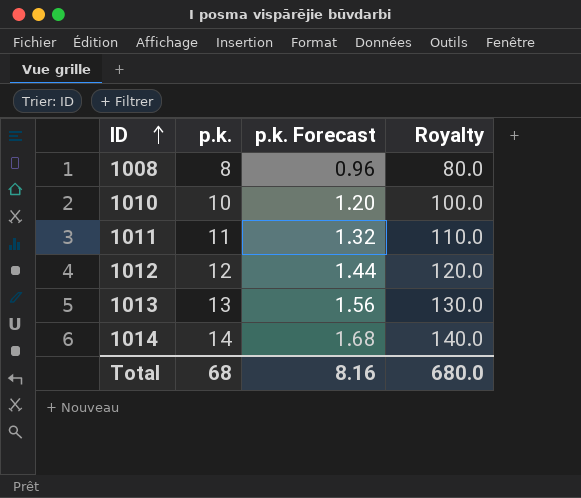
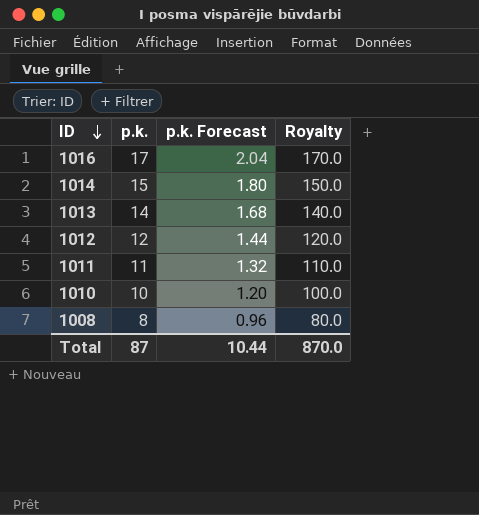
row order: ID ascending -> ID descending
row 1016: none -> 17 | 2.04 | 170.0
1014 | p.k.: 14 -> 15
1014 | p.k. Forecast: 1.68 -> 1.80
1014 | Royalty: 140.0 -> 150.0
1013 | p.k.: 13 -> 14
1013 | p.k. Forecast: 1.56 -> 1.68
1013 | Royalty: 130.0 -> 140.0
Total | p.k.: 68 -> 87
Total | p.k. Forecast: 8.16 -> 10.44
Total | Royalty: 680.0 -> 870.0

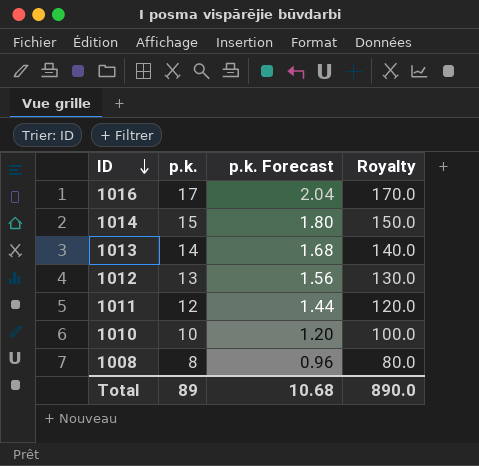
1012 | p.k.: 12 -> 13
1012 | p.k. Forecast: 1.44 -> 1.56
1012 | Royalty: 120.0 -> 130.0
1011 | p.k.: 11 -> 12
1011 | p.k. Forecast: 1.32 -> 1.44
1011 | Royalty: 110.0 -> 120.0
Total | p.k.: 87 -> 89
Total | p.k. Forecast: 10.44 -> 10.68
Total | Royalty: 870.0 -> 890.0

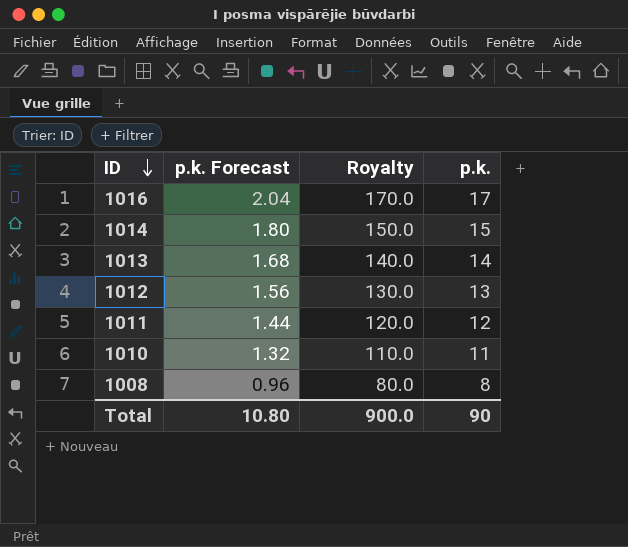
column p.k. | position: 2 -> 4
1010 | p.k. Forecast: 1.20 -> 1.32
1010 | Royalty: 100.0 -> 110.0
1010 | p.k.: 10 -> 11
Total | p.k. Forecast: 10.68 -> 10.80
Total | Royalty: 890.0 -> 900.0
Total | p.k.: 89 -> 90

